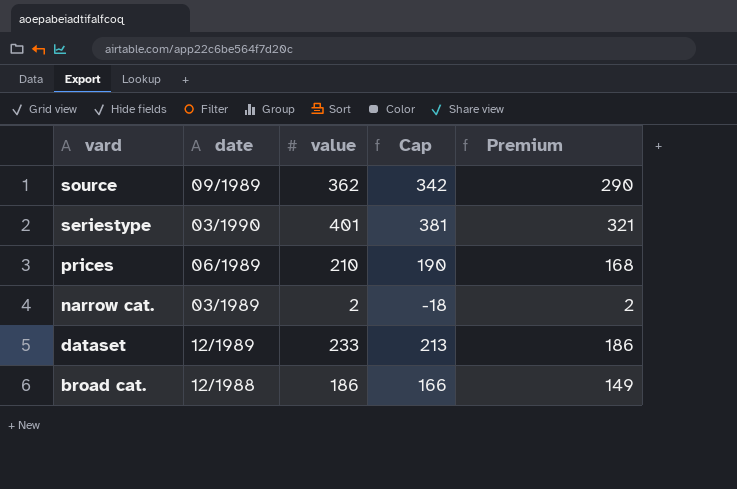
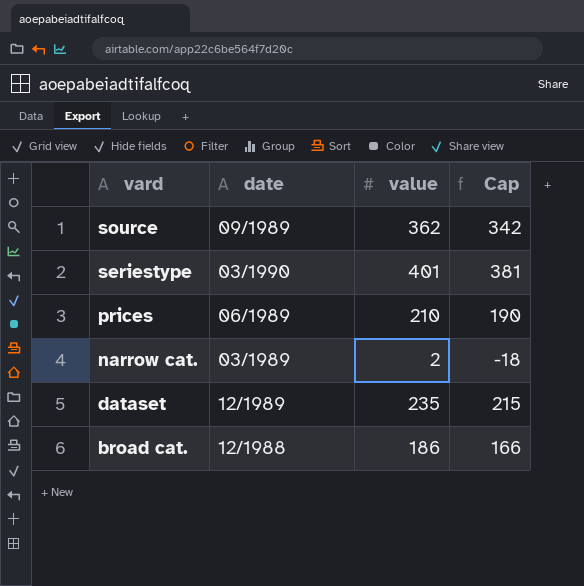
column Premium | formula: [value] * 0.8 -> none
dataset | value: 233 -> 235
dataset | Cap: 213 -> 215

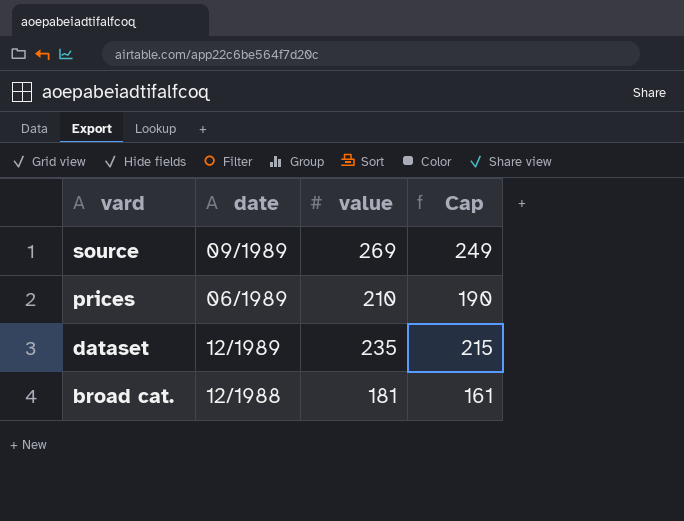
row seriestype: 03/1990 | 401 | 381 -> none
row narrow cat.: 03/1989 | 2 | -18 -> none
source | value: 362 -> 269
source | Cap: 342 -> 249
broad cat. | value: 186 -> 181
broad cat. | Cap: 166 -> 161

